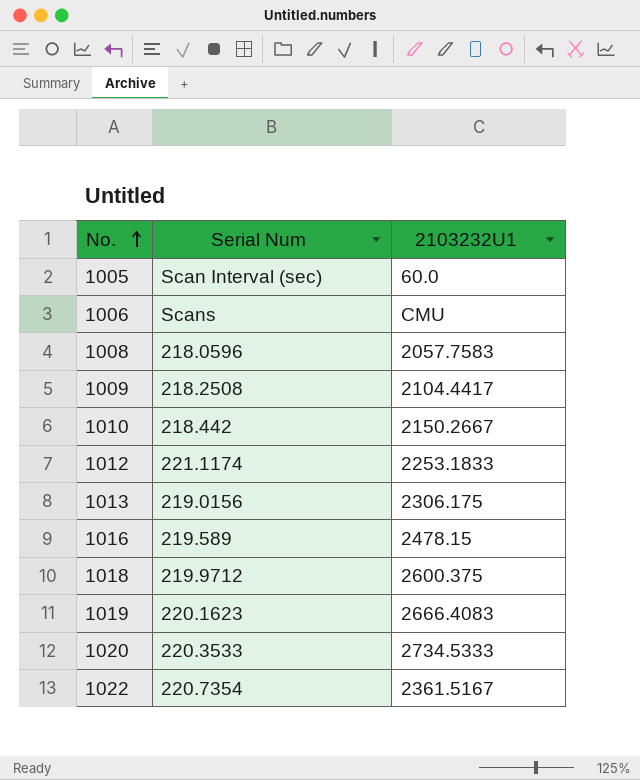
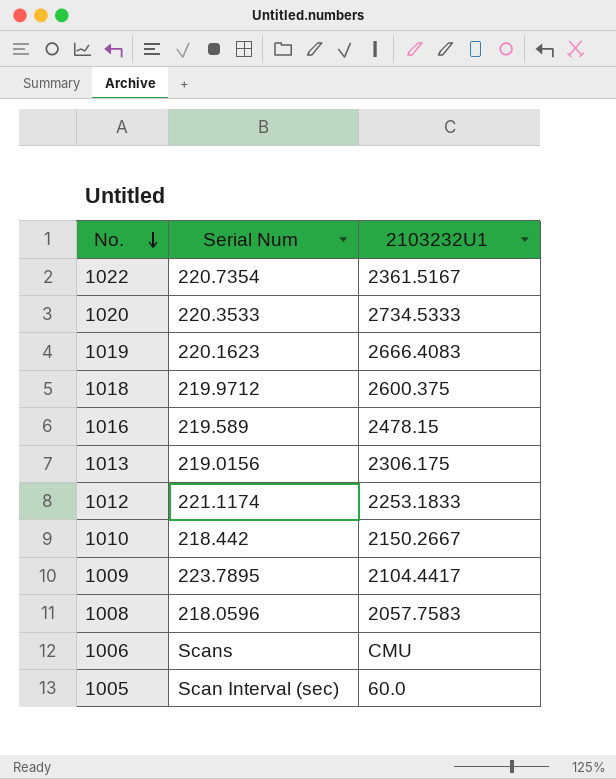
row order: No. ascending -> No. descending
1009 | Serial Num: 218.2508 -> 223.7895

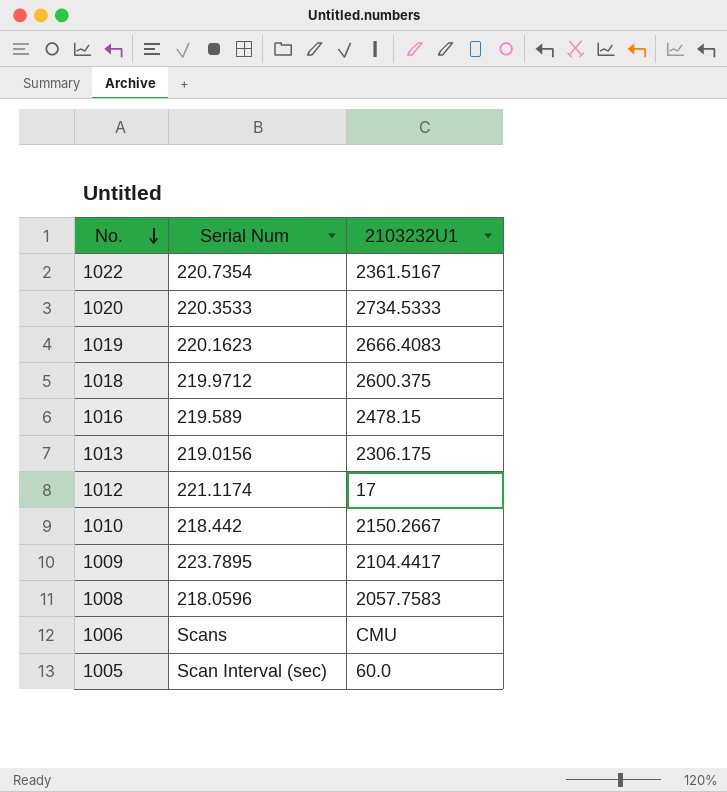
1012 | 2103232U1: 2253.1833 -> 17

